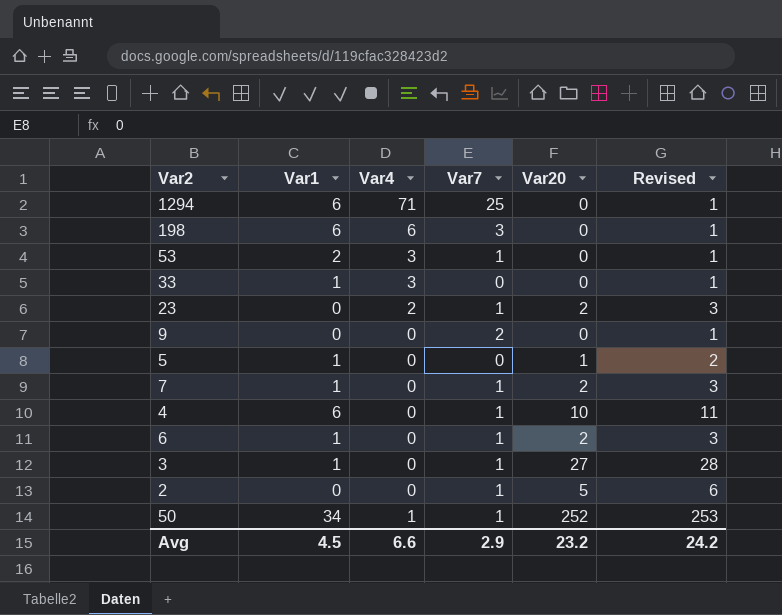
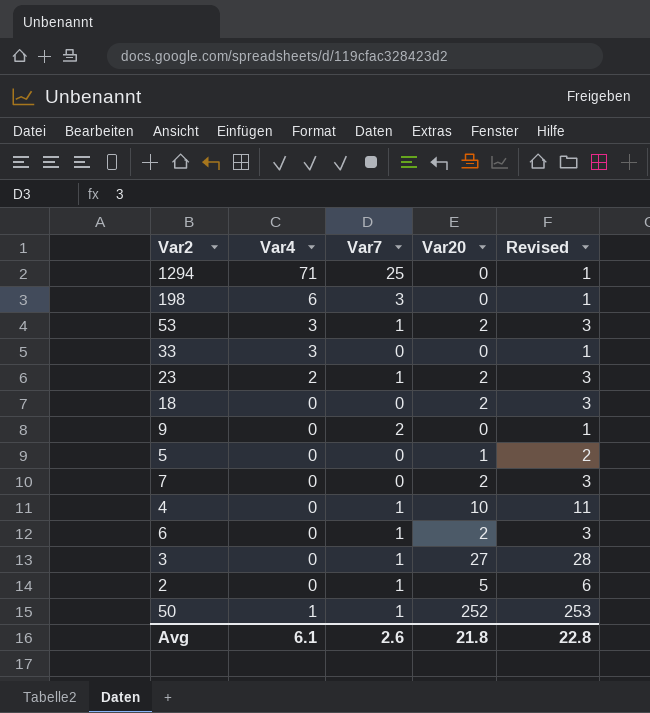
column Var1 | position: 2 -> none
53 | Var20: 0 -> 2
53 | Revised: 1 -> 3
row 18: none -> 0 | 0 | 2 | 3
7 | Var7: 1 -> 0
Avg | Var4: 6.6 -> 6.1
Avg | Var7: 2.9 -> 2.6
Avg | Var20: 23.2 -> 21.8
Avg | Revised: 24.2 -> 22.8

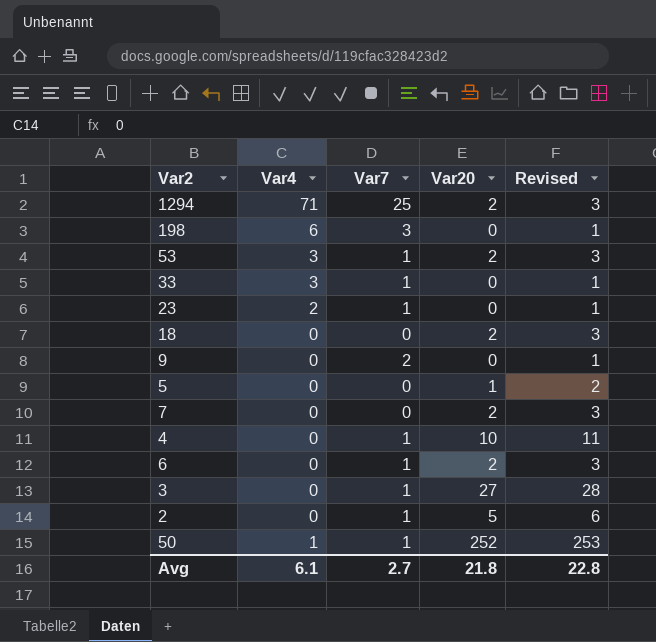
1294 | Var20: 0 -> 2
1294 | Revised: 1 -> 3
33 | Var7: 0 -> 1
23 | Var20: 2 -> 0
23 | Revised: 3 -> 1
Avg | Var7: 2.6 -> 2.7

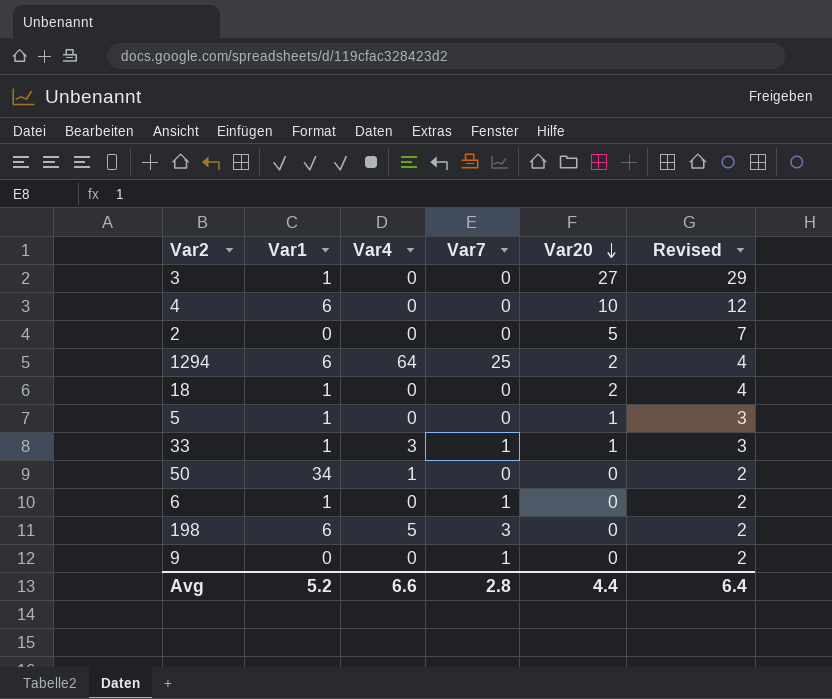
row order: none -> Var20 descending
column Var1 | position: none -> 2
column Revised | formula: [Var20] + 1 -> [Var20] + 2
row 53: 3 | 1 | 2 | 3 -> none
row 23: 2 | 1 | 0 | 1 -> none
row 7: 0 | 0 | 2 | 3 -> none
3 | Var7: 1 -> 0
4 | Var7: 1 -> 0
2 | Var7: 1 -> 0
1294 | Var4: 71 -> 64
33 | Var20: 0 -> 1
50 | Var7: 1 -> 0
50 | Var20: 252 -> 0
6 | Var20: 2 -> 0
198 | Var4: 6 -> 5
9 | Var7: 2 -> 1
Avg | Var4: 6.1 -> 6.6
Avg | Var7: 2.7 -> 2.8
Avg | Var20: 21.8 -> 4.4
Avg | Revised: 22.8 -> 6.4

